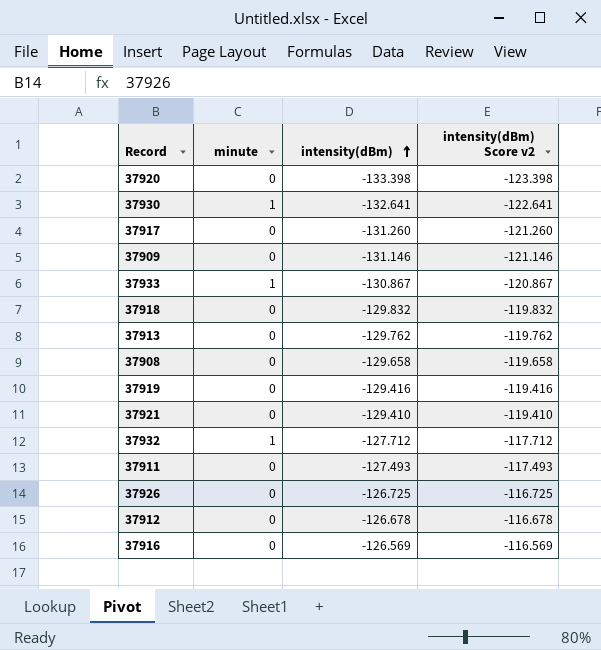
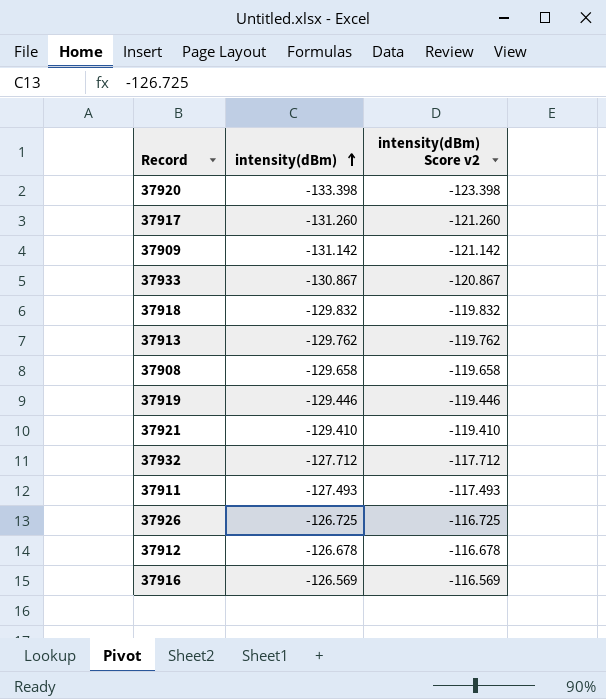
column minute | position: 2 -> none
row 37930: 1 | -132.641 | -122.641 -> none
37909 | intensity(dBm): -131.146 -> -131.142
37909 | intensity(dBm) Score v2: -121.146 -> -121.142
37919 | intensity(dBm): -129.416 -> -129.446
37919 | intensity(dBm) Score v2: -119.416 -> -119.446

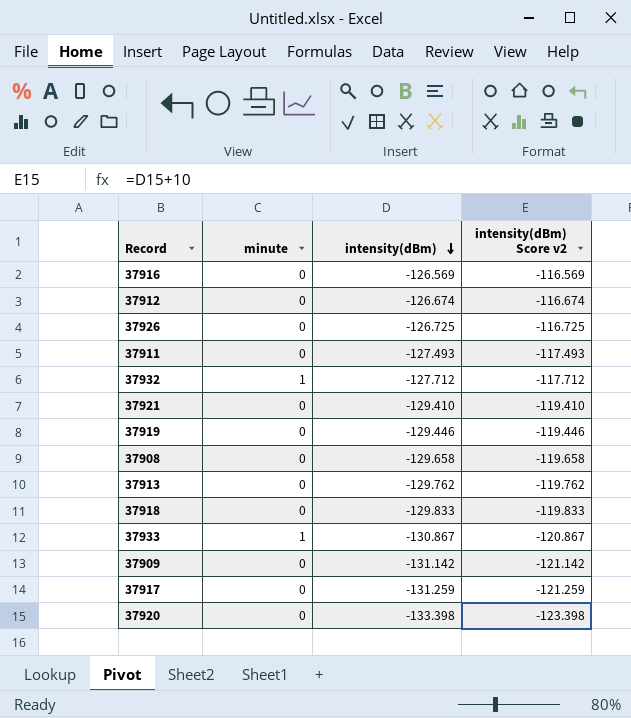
row order: intensity(dBm) ascending -> intensity(dBm) descending
column minute | position: none -> 2
37912 | intensity(dBm): -126.678 -> -126.674
37912 | intensity(dBm) Score v2: -116.678 -> -116.674
37918 | intensity(dBm): -129.832 -> -129.833
37918 | intensity(dBm) Score v2: -119.832 -> -119.833
37917 | intensity(dBm): -131.260 -> -131.259
37917 | intensity(dBm) Score v2: -121.260 -> -121.259

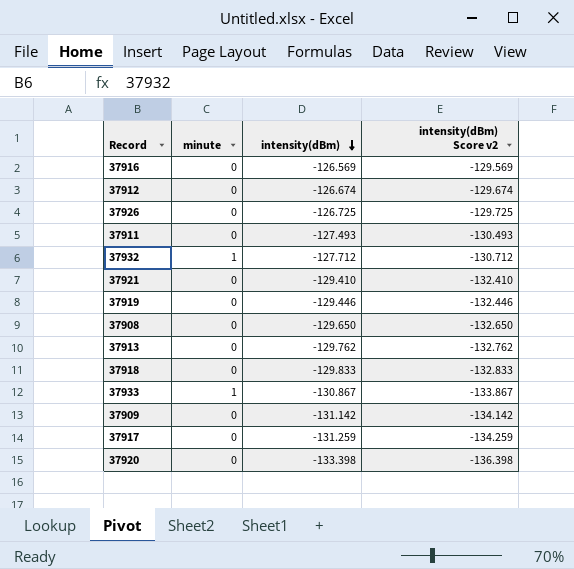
column intensity(dBm) Score v2 | formula: [intensity(dBm)] + 10 -> [intensity(dBm)] - 3
37908 | intensity(dBm): -129.658 -> -129.650

